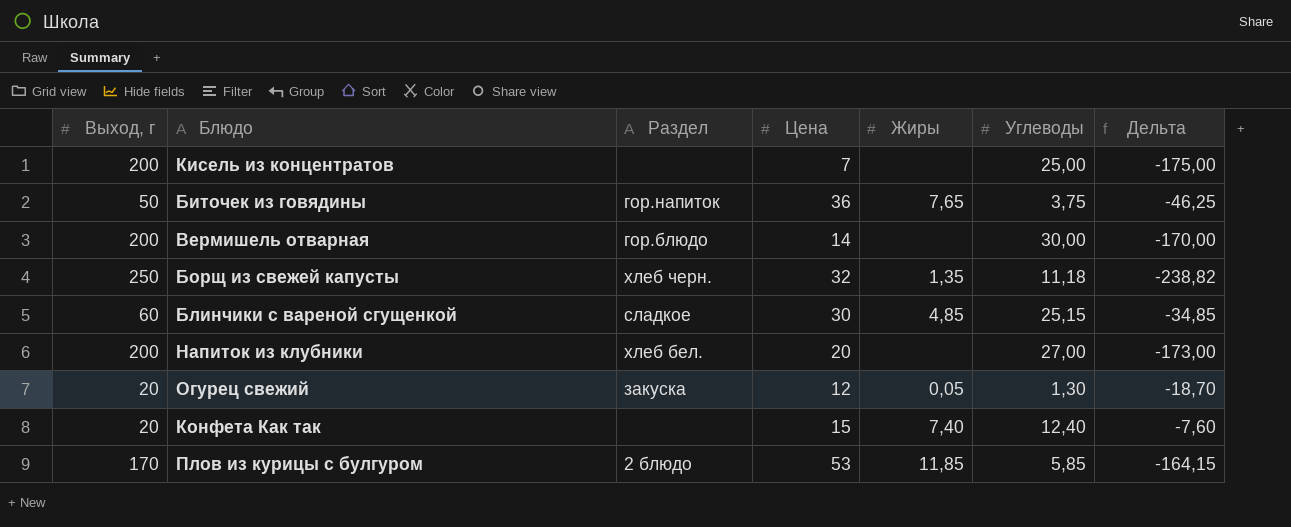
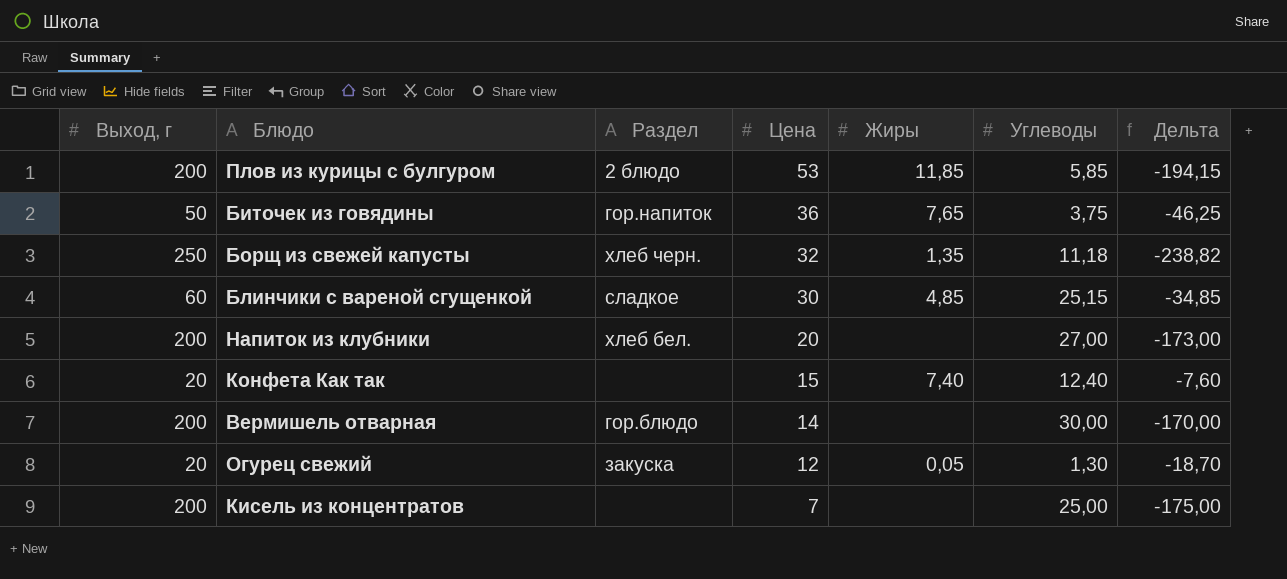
row order: none -> Цена descending
Плов из курицы с булгуром | Выход, г: 170 -> 200
Плов из курицы с булгуром | Дельта: -164,15 -> -194,15

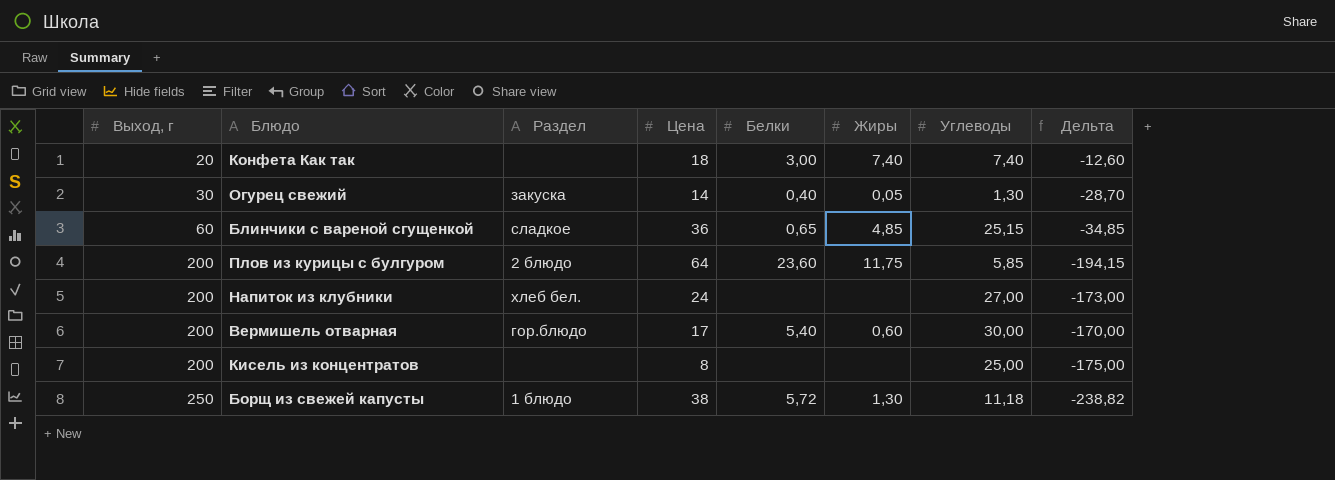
row order: Цена descending -> Выход, г ascending
column Белки | position: none -> 5
row Биточек из говядины: 50 | гор.напиток | 36 | 7,65 | 3,75 | -46,25 -> none
Конфета Как так | Цена: 15 -> 18
Конфета Как так | Углеводы: 12,40 -> 7,40
Конфета Как так | Дельта: -7,60 -> -12,60
Огурец свежий | Выход, г: 20 -> 30
Огурец свежий | Цена: 12 -> 14
Огурец свежий | Дельта: -18,70 -> -28,70
Блинчики с вареной сгущенкой | Цена: 30 -> 36
Плов из курицы с булгуром | Цена: 53 -> 64
Плов из курицы с булгуром | Жиры: 11,85 -> 11,75
Напиток из клубники | Цена: 20 -> 24
Вермишель отварная | Цена: 14 -> 17
Вермишель отварная | Жиры: none -> 0,60
Кисель из концентратов | Цена: 7 -> 8
Борщ из свежей капусты | Раздел: хлеб черн. -> 1 блюдо
Борщ из свежей капусты | Цена: 32 -> 38
Борщ из свежей капусты | Жиры: 1,35 -> 1,30

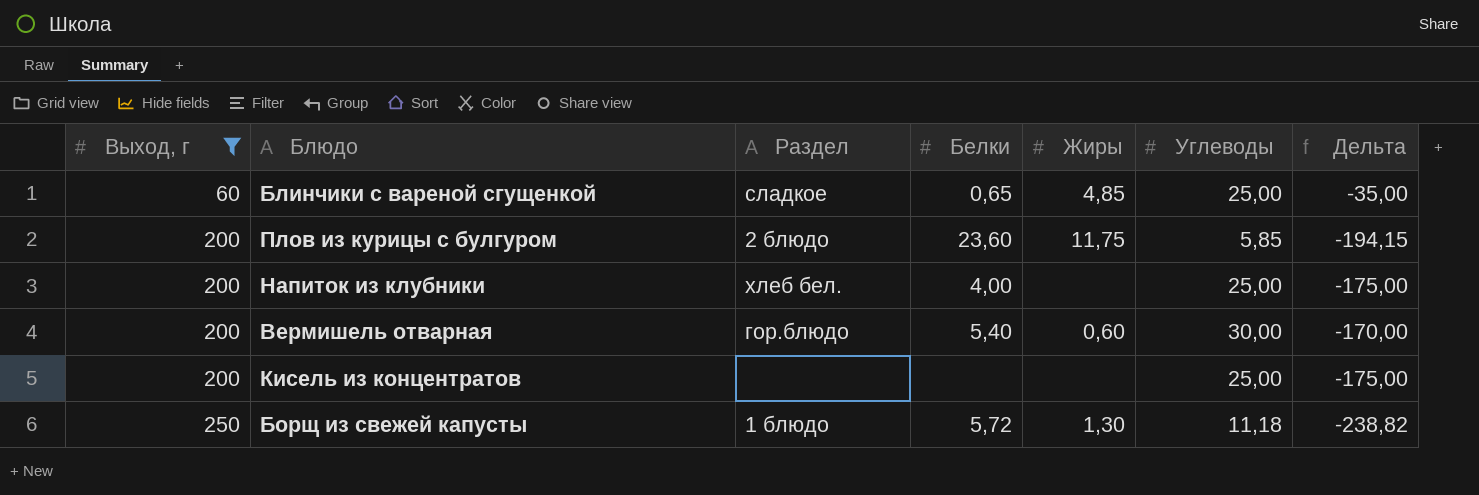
filter: none -> Выход, г >= 60
column Цена | position: 4 -> none
Блинчики с вареной сгущенкой | Углеводы: 25,15 -> 25,00
Блинчики с вареной сгущенкой | Дельта: -34,85 -> -35,00
Напиток из клубники | Белки: none -> 4,00
Напиток из клубники | Углеводы: 27,00 -> 25,00
Напиток из клубники | Дельта: -173,00 -> -175,00

